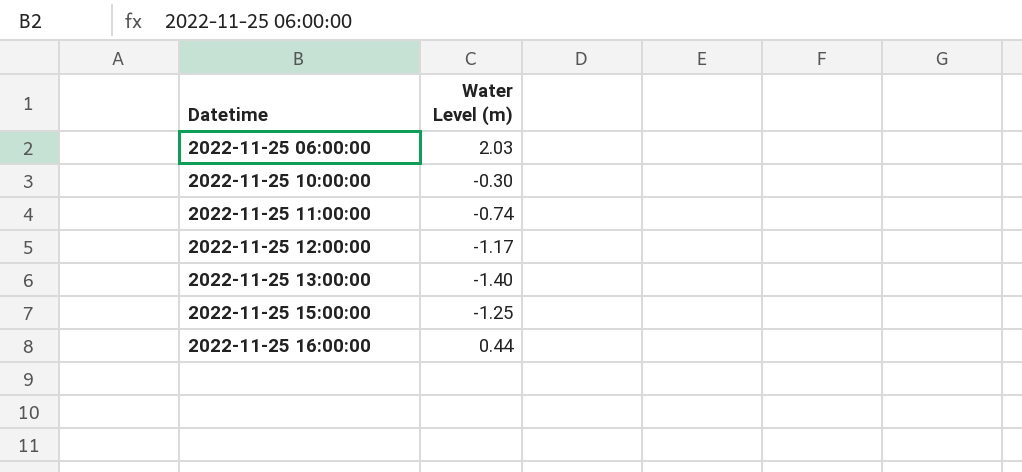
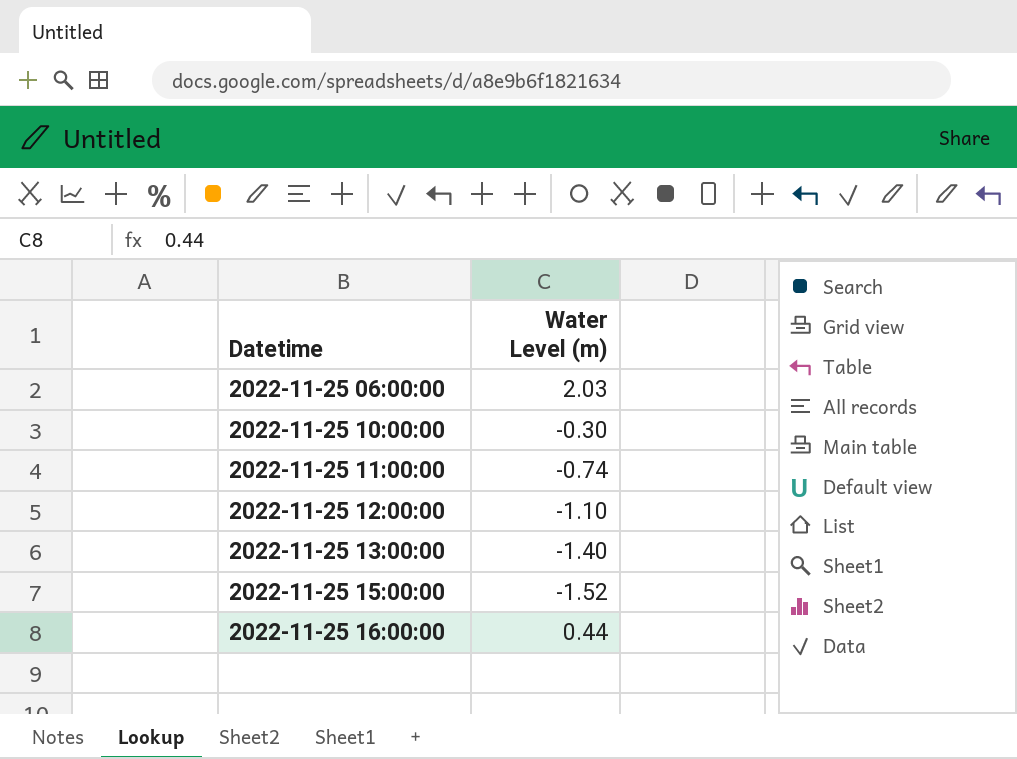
2022-11-25 12:00:00 | Water Level (m): -1.17 -> -1.10
2022-11-25 15:00:00 | Water Level (m): -1.25 -> -1.52

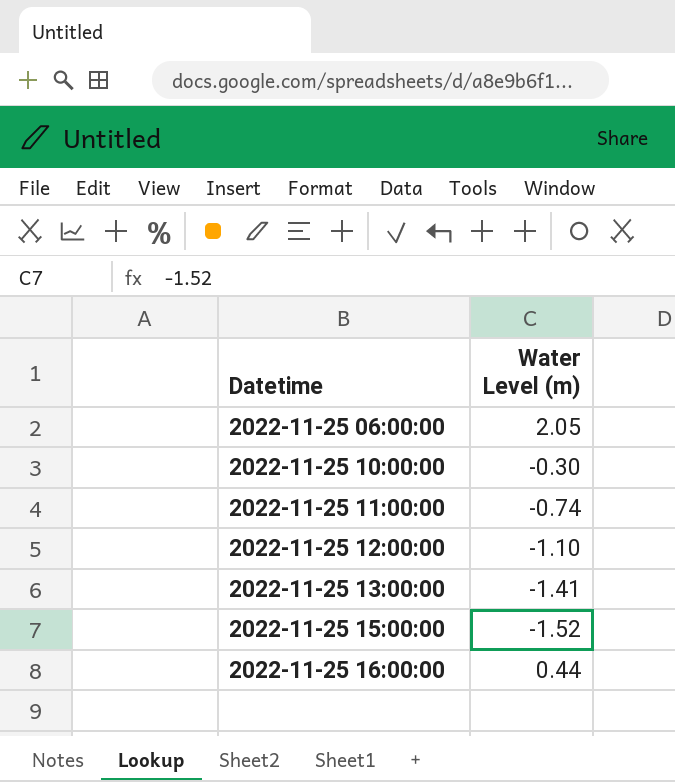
2022-11-25 06:00:00 | Water Level (m): 2.03 -> 2.05
2022-11-25 13:00:00 | Water Level (m): -1.40 -> -1.41

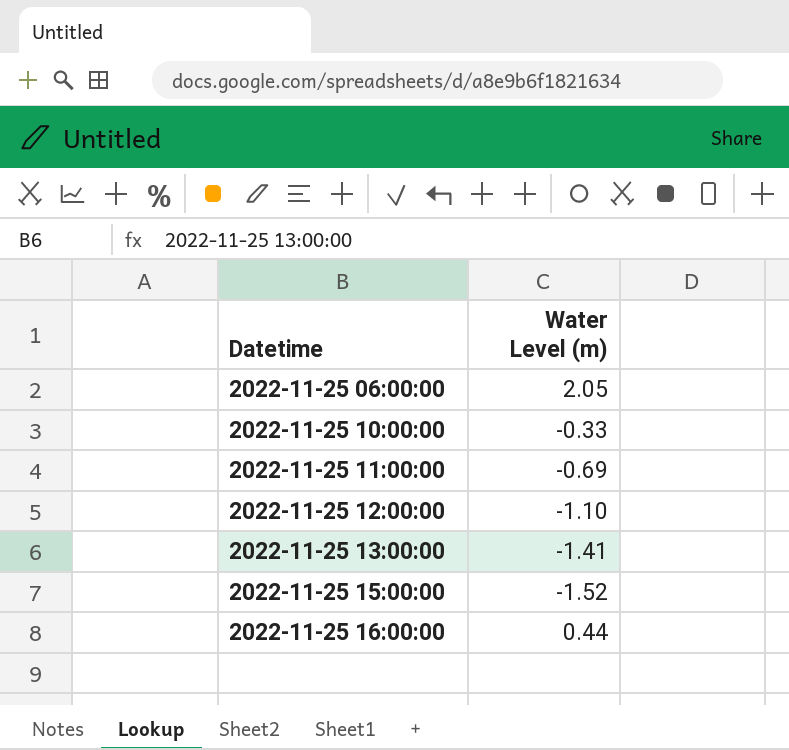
2022-11-25 10:00:00 | Water Level (m): -0.30 -> -0.33
2022-11-25 11:00:00 | Water Level (m): -0.74 -> -0.69

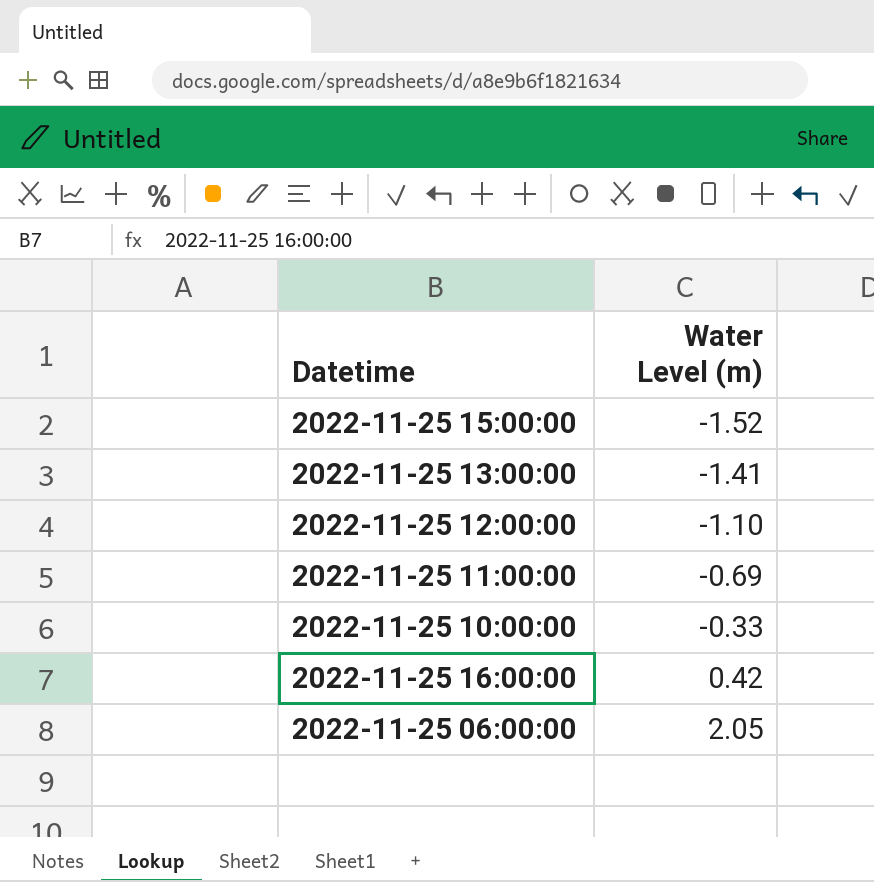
row order: Datetime ascending -> Water Level (m) ascending
2022-11-25 16:00:00 | Water Level (m): 0.44 -> 0.42

